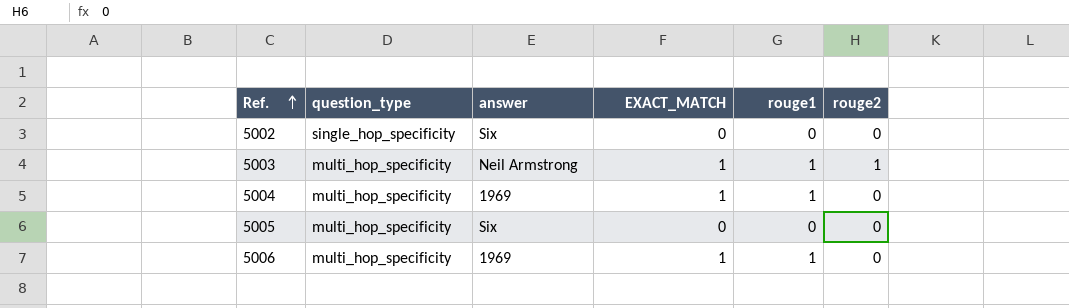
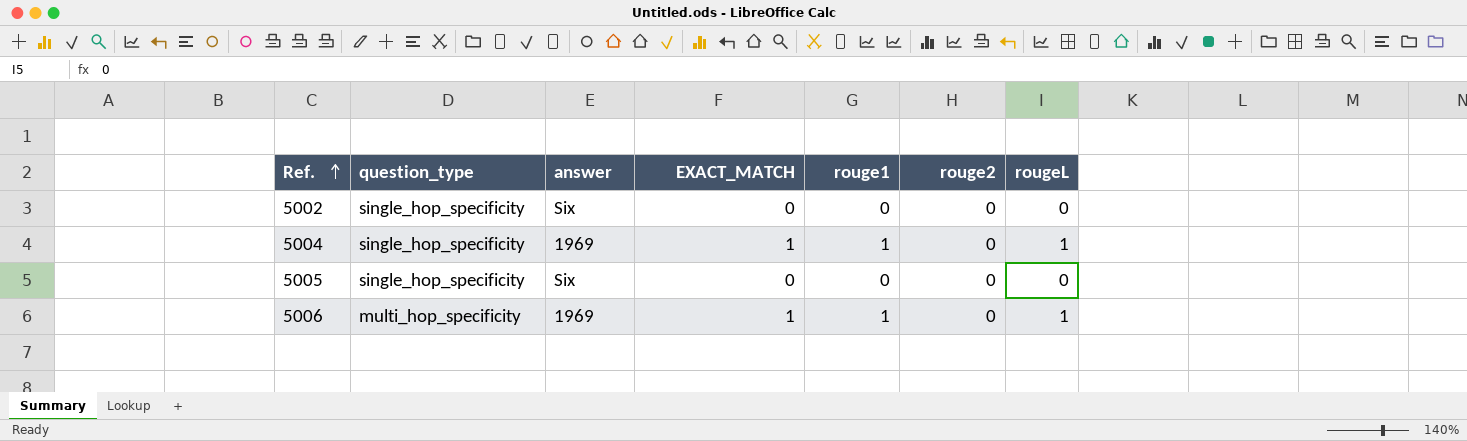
column rougeL | position: none -> 7
row 5003: multi_hop_specificity | Neil Armstrong | 1 | 1 | 1 -> none
5004 | question_type: multi_hop_specificity -> single_hop_specificity
5005 | question_type: multi_hop_specificity -> single_hop_specificity

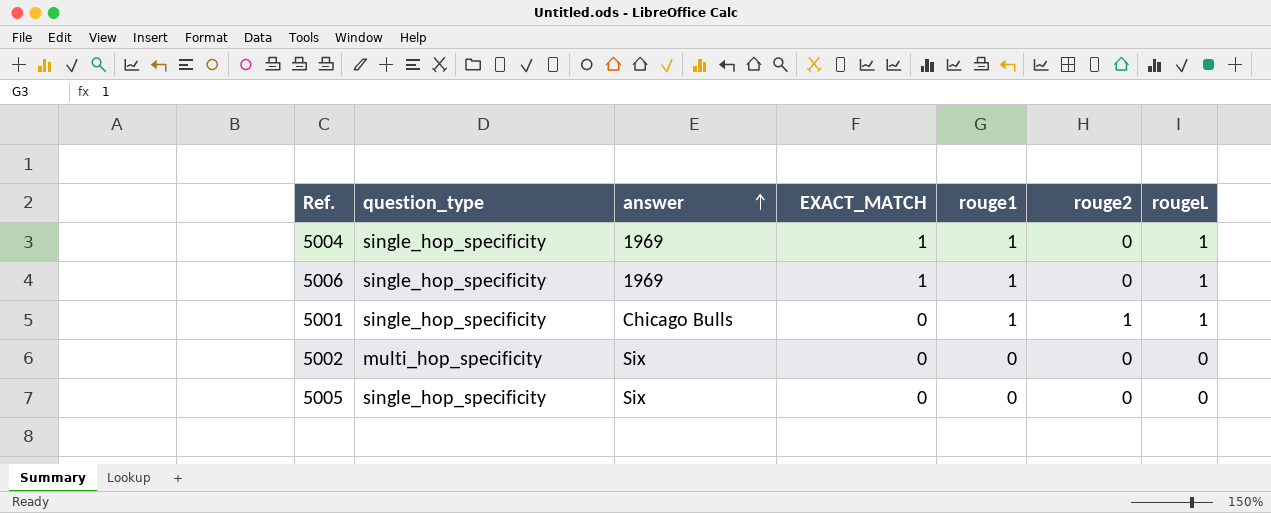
row order: Ref. ascending -> answer ascending
5006 | question_type: multi_hop_specificity -> single_hop_specificity
row 5001: none -> single_hop_specificity | Chicago Bulls | 0 | 1 | 1 | 1
5002 | question_type: single_hop_specificity -> multi_hop_specificity

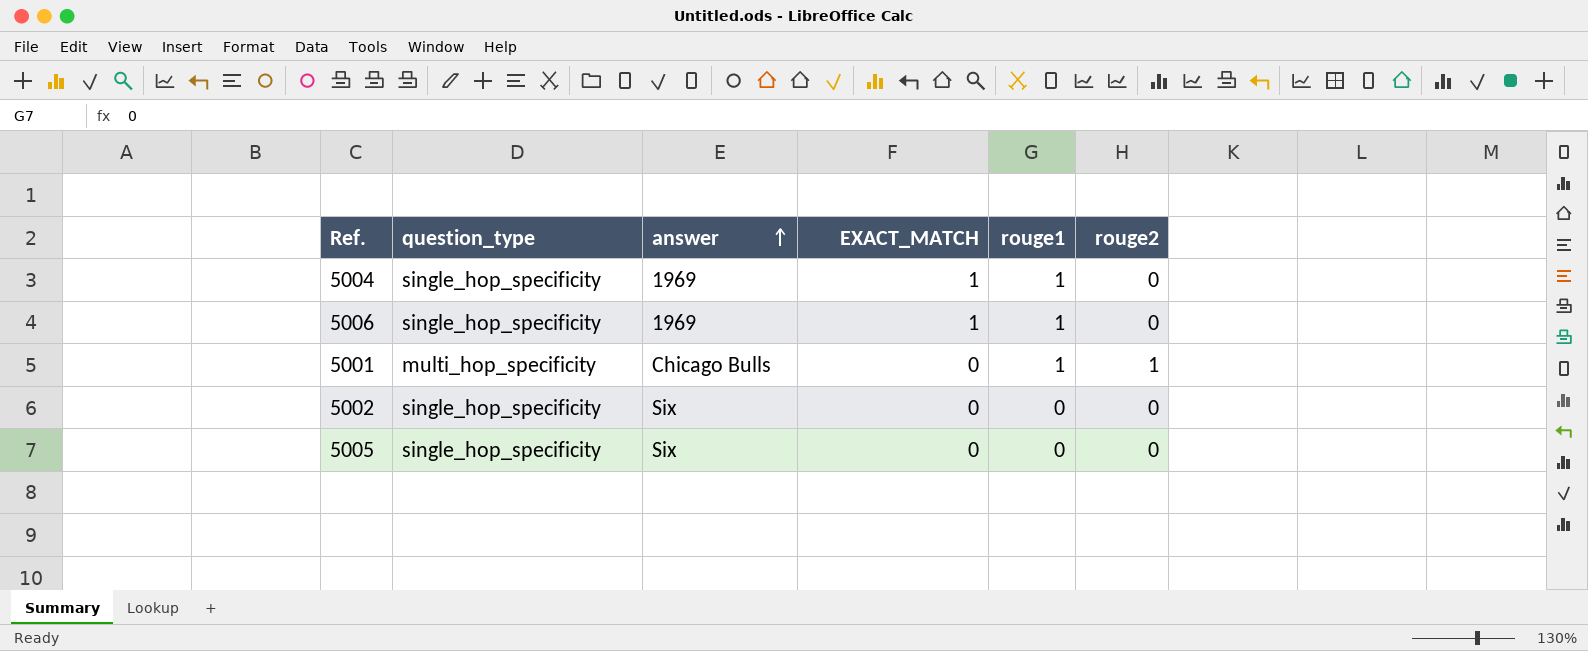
column rougeL | position: 7 -> none
5001 | question_type: single_hop_specificity -> multi_hop_specificity
5002 | question_type: multi_hop_specificity -> single_hop_specificity

